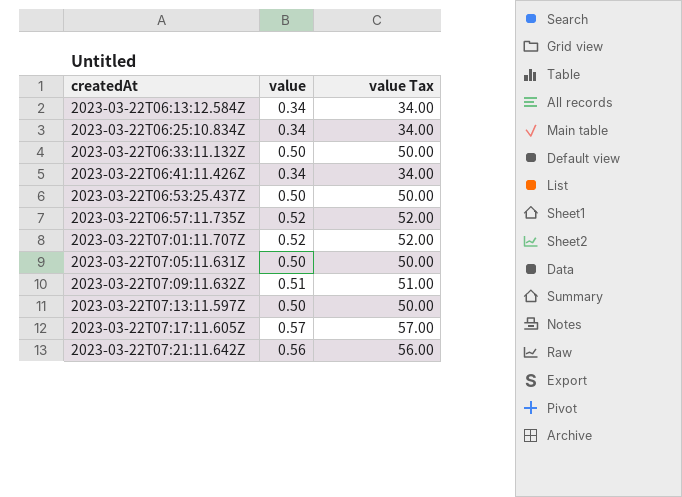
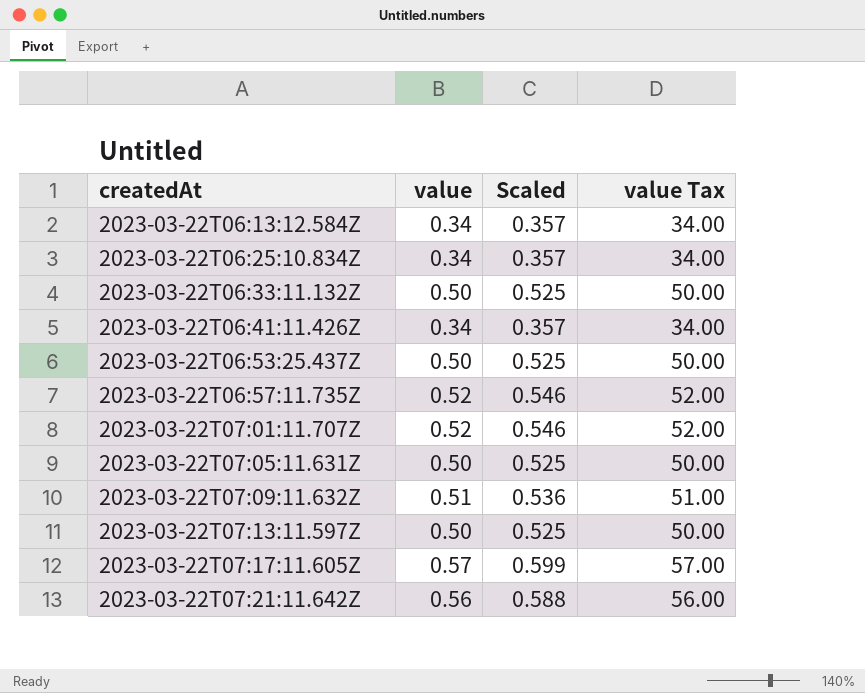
column Scaled | formula: none -> [value] * 1.05

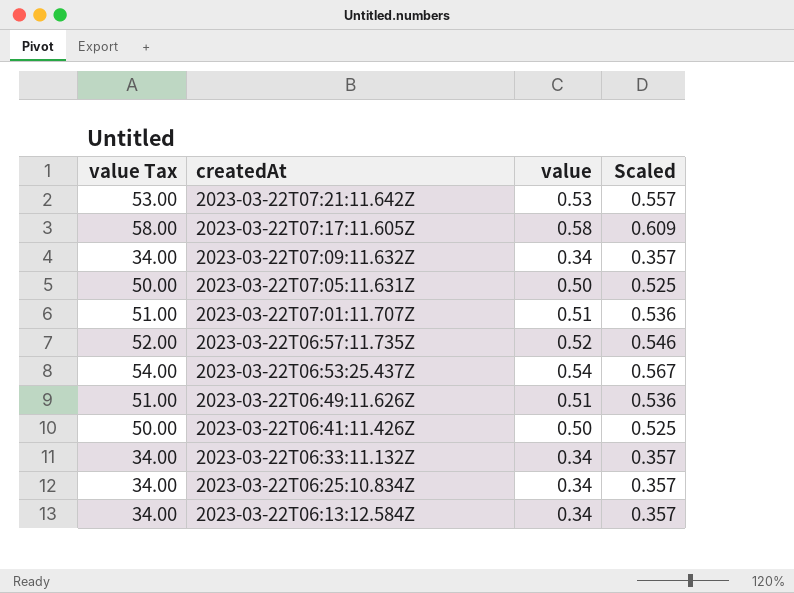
row order: createdAt ascending -> createdAt descending
column value Tax | position: 4 -> 1
row 2023-03-22T07:13:11.597Z: 0.50 | 0.525 | 50.00 -> none
2023-03-22T07:21:11.642Z | value Tax: 56.00 -> 53.00
2023-03-22T07:21:11.642Z | value: 0.56 -> 0.53
2023-03-22T07:21:11.642Z | Scaled: 0.588 -> 0.557
2023-03-22T07:17:11.605Z | value Tax: 57.00 -> 58.00
2023-03-22T07:17:11.605Z | value: 0.57 -> 0.58
2023-03-22T07:17:11.605Z | Scaled: 0.599 -> 0.609
2023-03-22T07:09:11.632Z | value Tax: 51.00 -> 34.00
2023-03-22T07:09:11.632Z | value: 0.51 -> 0.34
2023-03-22T07:09:11.632Z | Scaled: 0.536 -> 0.357
2023-03-22T07:01:11.707Z | value Tax: 52.00 -> 51.00
2023-03-22T07:01:11.707Z | value: 0.52 -> 0.51
2023-03-22T07:01:11.707Z | Scaled: 0.546 -> 0.536
2023-03-22T06:53:25.437Z | value Tax: 50.00 -> 54.00
2023-03-22T06:53:25.437Z | value: 0.50 -> 0.54
2023-03-22T06:53:25.437Z | Scaled: 0.525 -> 0.567
row 2023-03-22T06:49:11.626Z: none -> 51.00 | 0.51 | 0.536
2023-03-22T06:41:11.426Z | value Tax: 34.00 -> 50.00
2023-03-22T06:41:11.426Z | value: 0.34 -> 0.50
2023-03-22T06:41:11.426Z | Scaled: 0.357 -> 0.525
2023-03-22T06:33:11.132Z | value Tax: 50.00 -> 34.00
2023-03-22T06:33:11.132Z | value: 0.50 -> 0.34
2023-03-22T06:33:11.132Z | Scaled: 0.525 -> 0.357

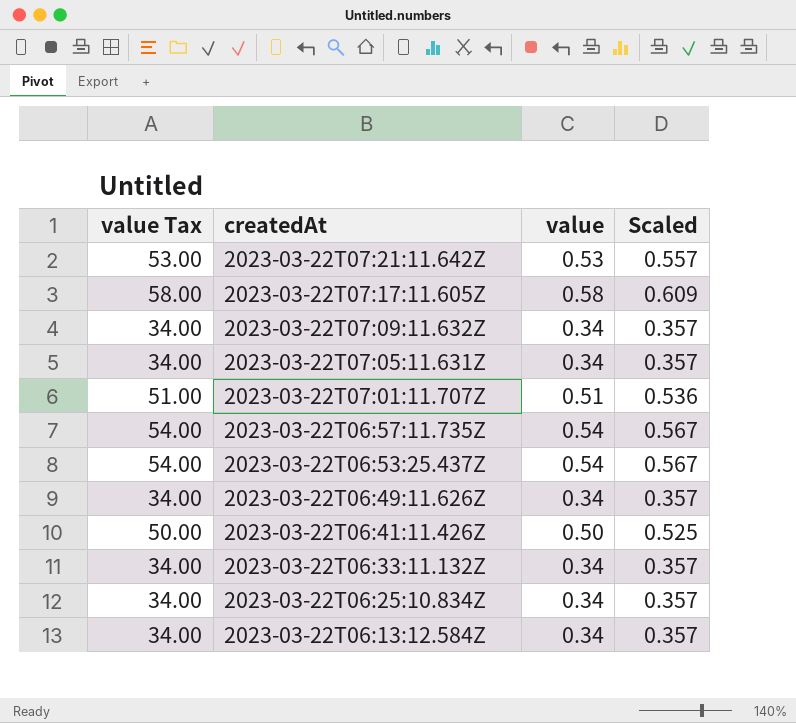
2023-03-22T07:05:11.631Z | value Tax: 50.00 -> 34.00
2023-03-22T07:05:11.631Z | value: 0.50 -> 0.34
2023-03-22T07:05:11.631Z | Scaled: 0.525 -> 0.357
2023-03-22T06:57:11.735Z | value Tax: 52.00 -> 54.00
2023-03-22T06:57:11.735Z | value: 0.52 -> 0.54
2023-03-22T06:57:11.735Z | Scaled: 0.546 -> 0.567
2023-03-22T06:49:11.626Z | value Tax: 51.00 -> 34.00
2023-03-22T06:49:11.626Z | value: 0.51 -> 0.34
2023-03-22T06:49:11.626Z | Scaled: 0.536 -> 0.357

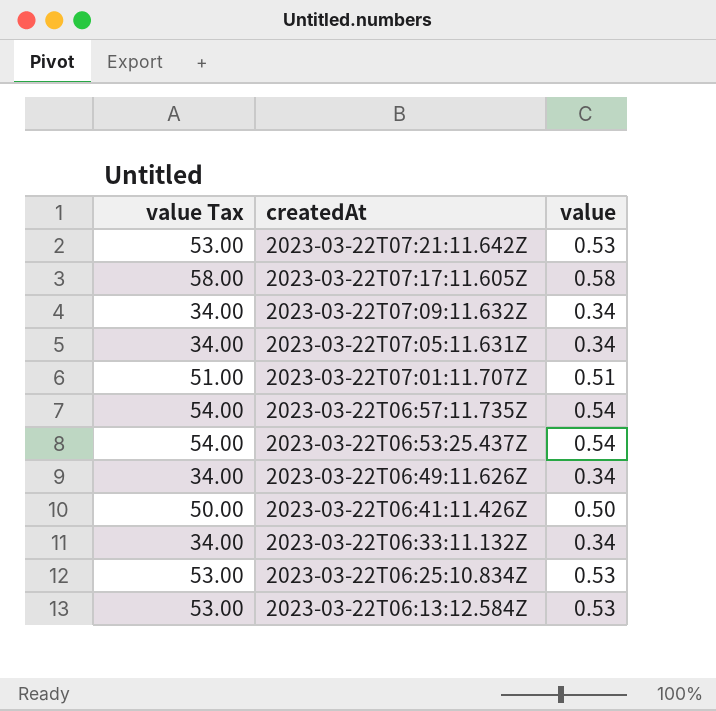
column Scaled | formula: [value] * 1.05 -> none
2023-03-22T06:25:10.834Z | value Tax: 34.00 -> 53.00
2023-03-22T06:25:10.834Z | value: 0.34 -> 0.53
2023-03-22T06:13:12.584Z | value Tax: 34.00 -> 53.00
2023-03-22T06:13:12.584Z | value: 0.34 -> 0.53

